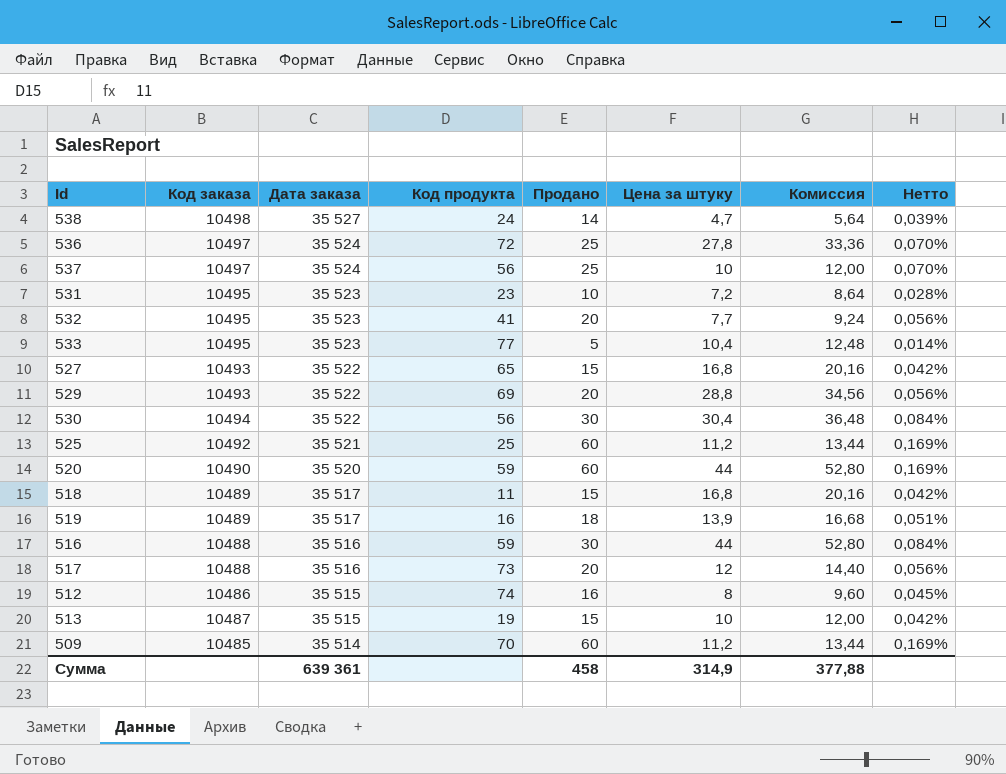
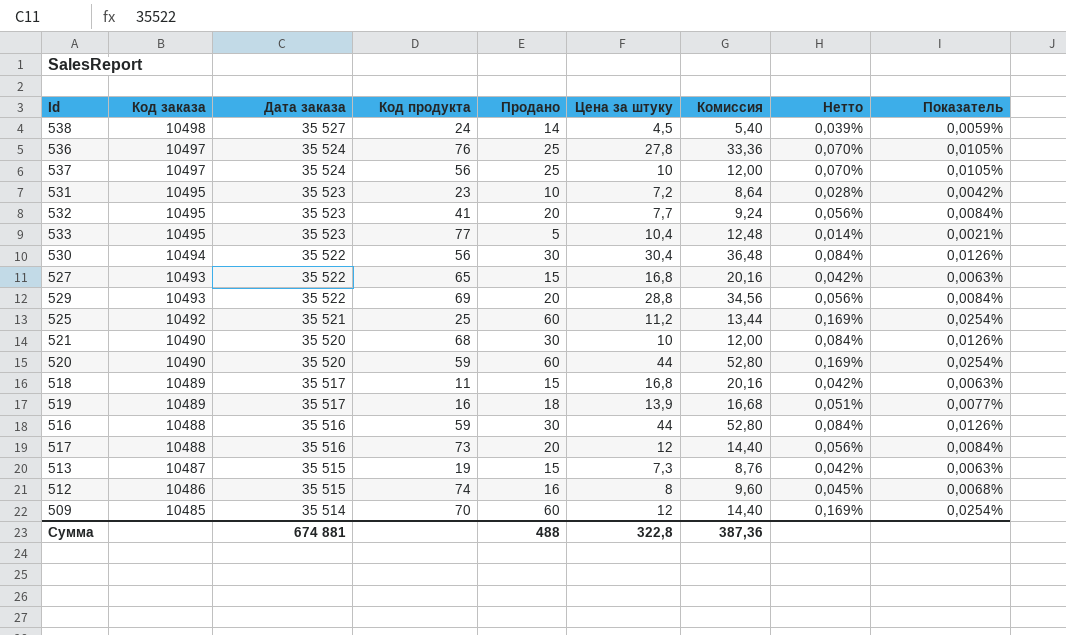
row order: Дата заказа descending -> Код заказа descending
column Показатель | formula: none -> [Нетто] * 0,15
538 | Цена за штуку: 4,7 -> 4,5
538 | Комиссия: 5,64 -> 5,40
536 | Код продукта: 72 -> 76
row 521: none -> 10490 | 35 520 | 68 | 30 | 10 | 12,00 | 0,084% | 0,0126%
513 | Цена за штуку: 10 -> 7,3
513 | Комиссия: 12,00 -> 8,76
509 | Цена за штуку: 11,2 -> 12
509 | Комиссия: 13,44 -> 14,40
Сумма | Дата заказа: 639 361 -> 674 881
Сумма | Продано: 458 -> 488
Сумма | Цена за штуку: 314,9 -> 322,8
Сумма | Комиссия: 377,88 -> 387,36

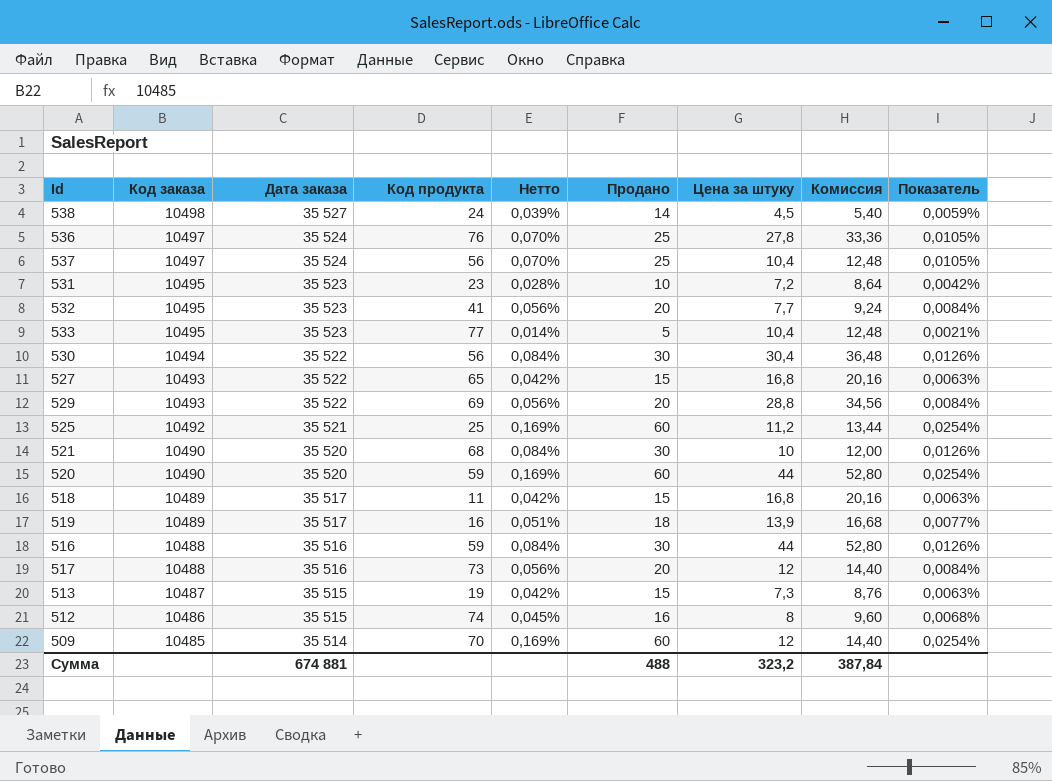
column Нетто | position: 8 -> 5
537 | Цена за штуку: 10 -> 10,4
537 | Комиссия: 12,00 -> 12,48
Сумма | Цена за штуку: 322,8 -> 323,2
Сумма | Комиссия: 387,36 -> 387,84

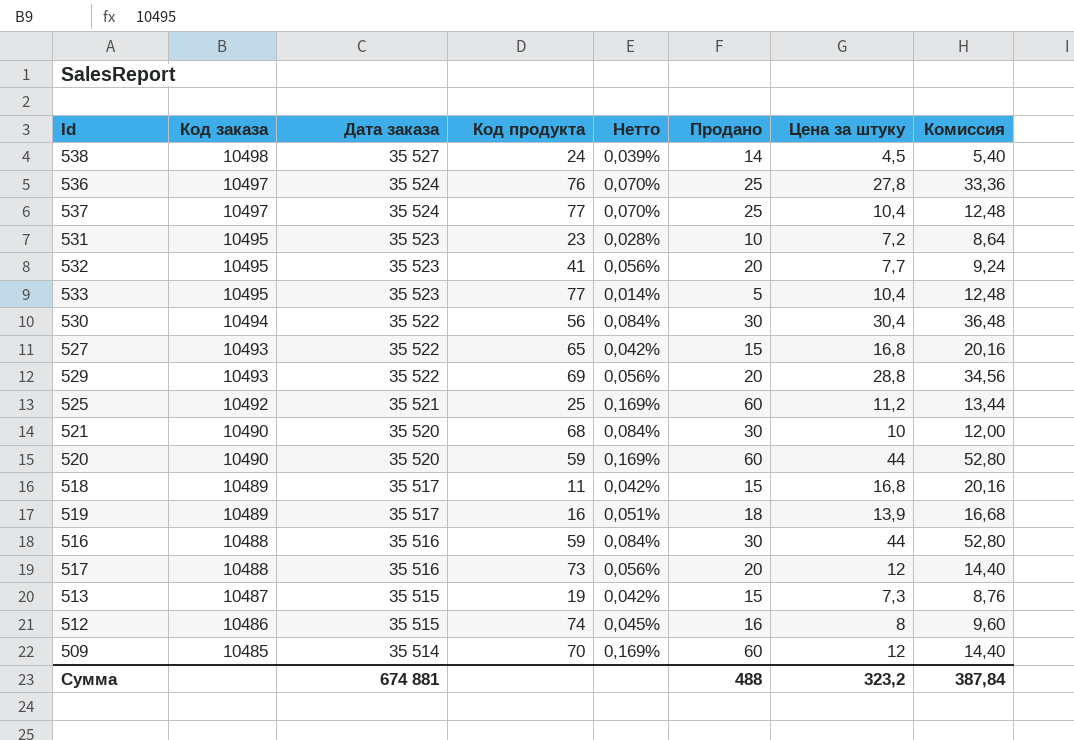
column Показатель | formula: [Нетто] * 0,15 -> none
537 | Код продукта: 56 -> 77

